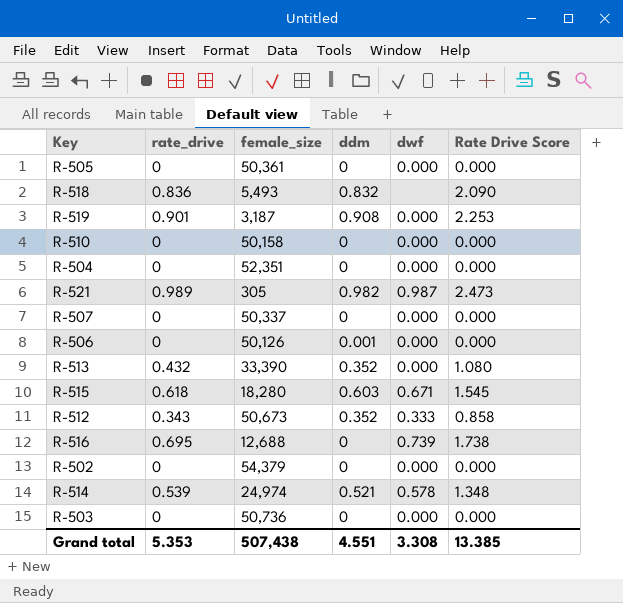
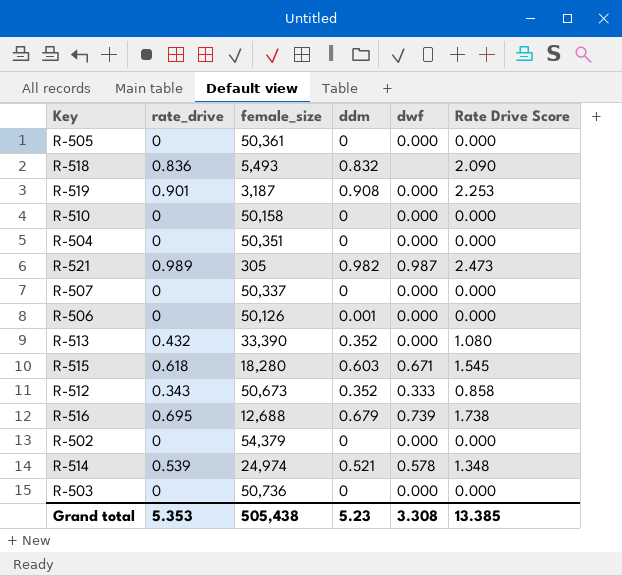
R-504 | female_size: 52,351 -> 50,351
R-516 | ddm: 0 -> 0.679
Grand total | female_size: 507,438 -> 505,438
Grand total | ddm: 4.551 -> 5.23

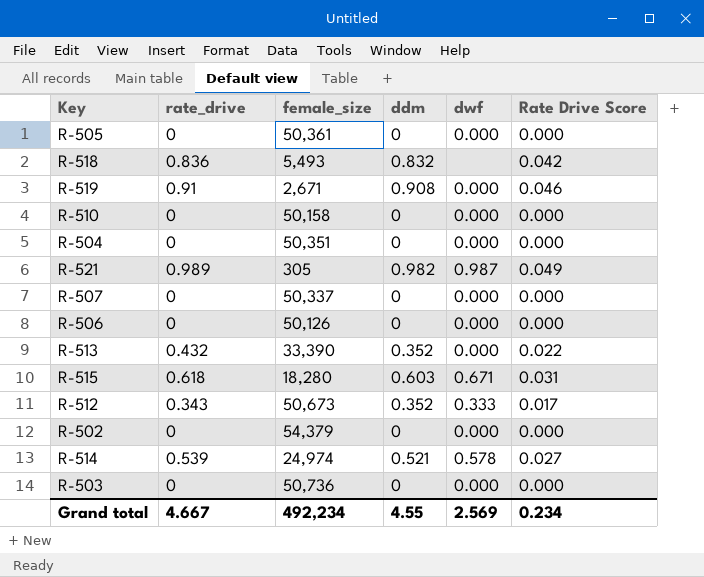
column Rate Drive Score | formula: [rate_drive] * 2.5 -> [rate_drive] * 0.05
row R-516: 0.695 | 12,688 | 0.679 | 0.739 | 1.738 -> none
R-519 | rate_drive: 0.901 -> 0.91
R-519 | female_size: 3,187 -> 2,671
R-506 | ddm: 0.001 -> 0
Grand total | rate_drive: 5.353 -> 4.667
Grand total | female_size: 505,438 -> 492,234
Grand total | ddm: 5.23 -> 4.55
Grand total | dwf: 3.308 -> 2.569
Grand total | Rate Drive Score: 13.385 -> 0.234

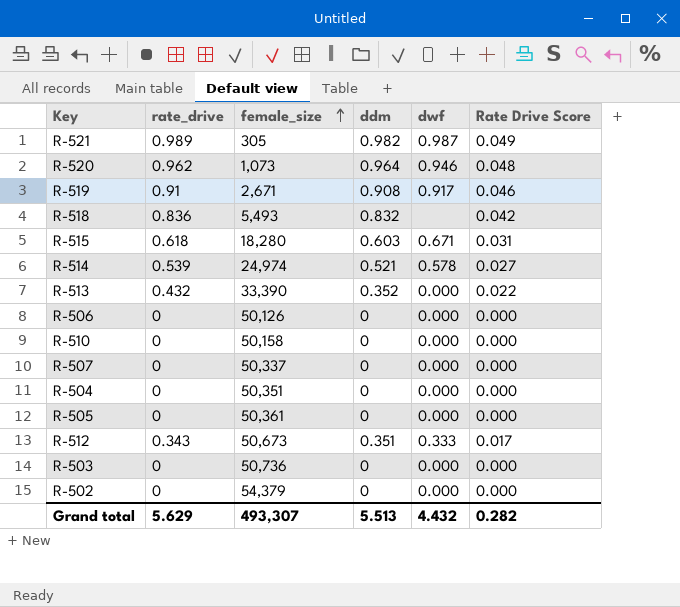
row order: none -> female_size ascending
row R-520: none -> 0.962 | 1,073 | 0.964 | 0.946 | 0.048
R-519 | dwf: 0.000 -> 0.917
R-512 | ddm: 0.352 -> 0.351
Grand total | rate_drive: 4.667 -> 5.629
Grand total | female_size: 492,234 -> 493,307
Grand total | ddm: 4.55 -> 5.513
Grand total | dwf: 2.569 -> 4.432
Grand total | Rate Drive Score: 0.234 -> 0.282

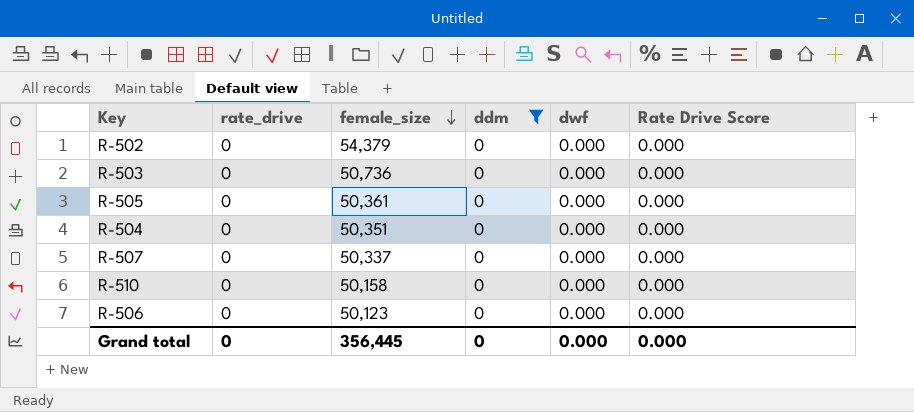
filter: none -> ddm = 0
row order: female_size ascending -> female_size descending
R-506 | female_size: 50,126 -> 50,123
Grand total | rate_drive: 5.629 -> 0
Grand total | female_size: 493,307 -> 356,445
Grand total | ddm: 5.513 -> 0
Grand total | dwf: 4.432 -> 0.000
Grand total | Rate Drive Score: 0.282 -> 0.000

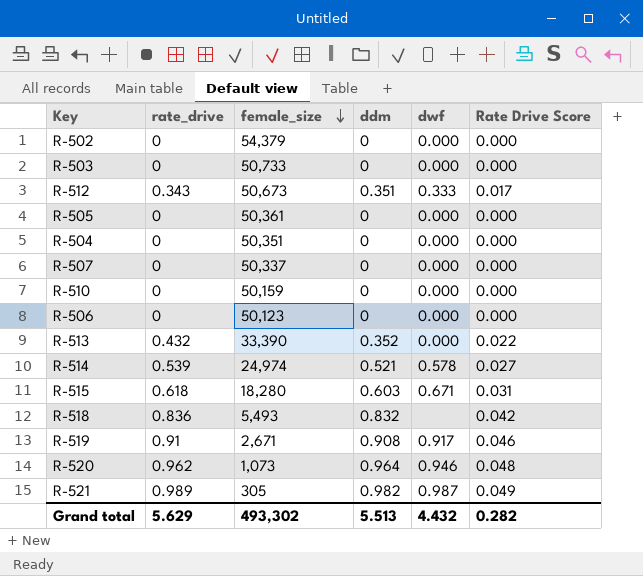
filter: ddm = 0 -> none
R-503 | female_size: 50,736 -> 50,733
R-510 | female_size: 50,158 -> 50,159
Grand total | rate_drive: 0 -> 5.629
Grand total | female_size: 356,445 -> 493,302
Grand total | ddm: 0 -> 5.513
Grand total | dwf: 0.000 -> 4.432
Grand total | Rate Drive Score: 0.000 -> 0.282

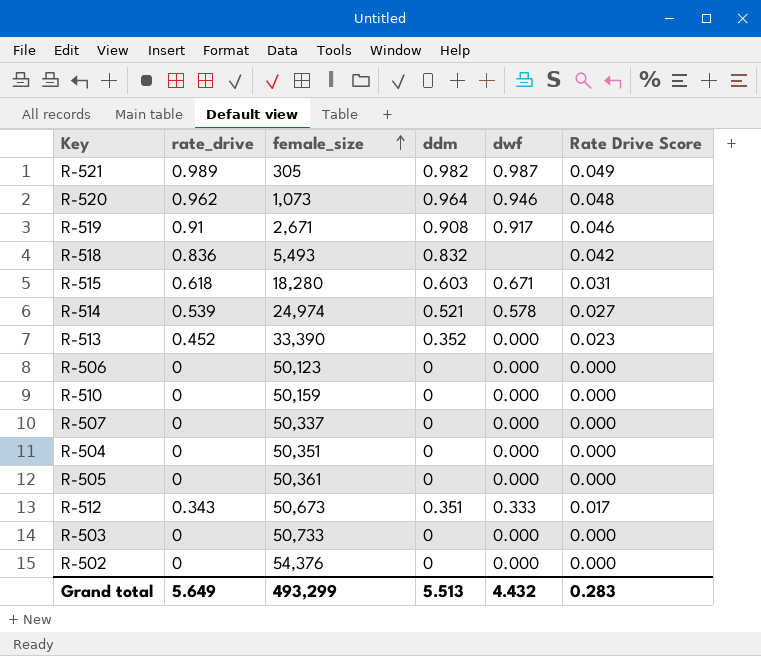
row order: female_size descending -> female_size ascending
R-513 | rate_drive: 0.432 -> 0.452
R-513 | Rate Drive Score: 0.022 -> 0.023
R-502 | female_size: 54,379 -> 54,376
Grand total | rate_drive: 5.629 -> 5.649
Grand total | female_size: 493,302 -> 493,299
Grand total | Rate Drive Score: 0.282 -> 0.283

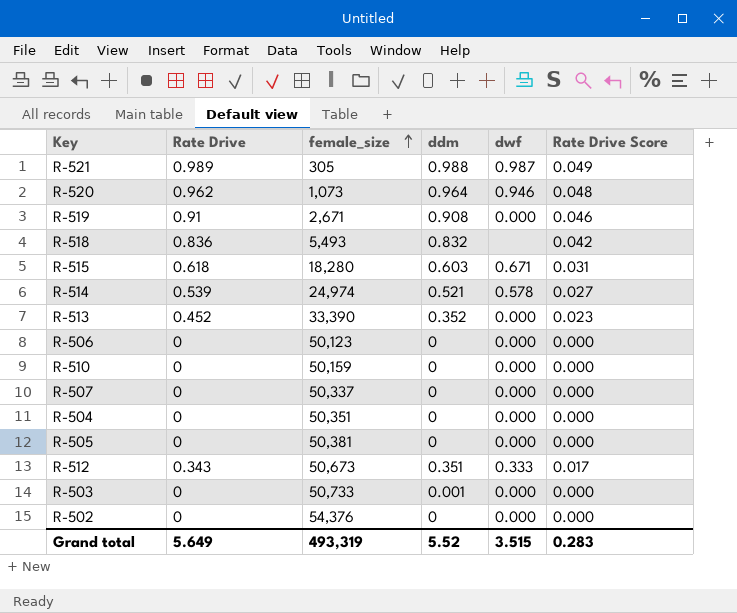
column name: rate_drive -> Rate Drive
R-521 | ddm: 0.982 -> 0.988
R-519 | dwf: 0.917 -> 0.000
R-505 | female_size: 50,361 -> 50,381
R-503 | ddm: 0 -> 0.001
Grand total | female_size: 493,299 -> 493,319
Grand total | ddm: 5.513 -> 5.52
Grand total | dwf: 4.432 -> 3.515

